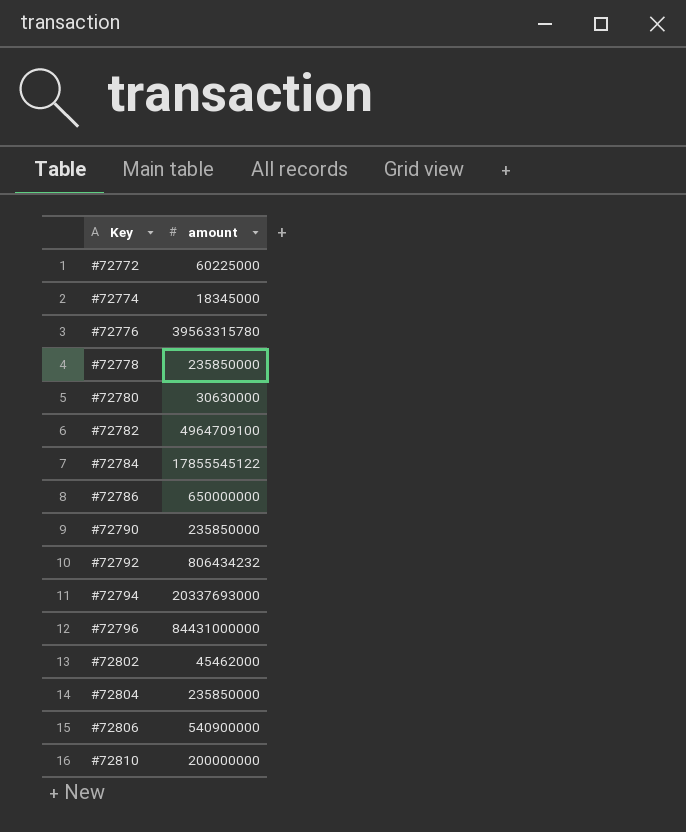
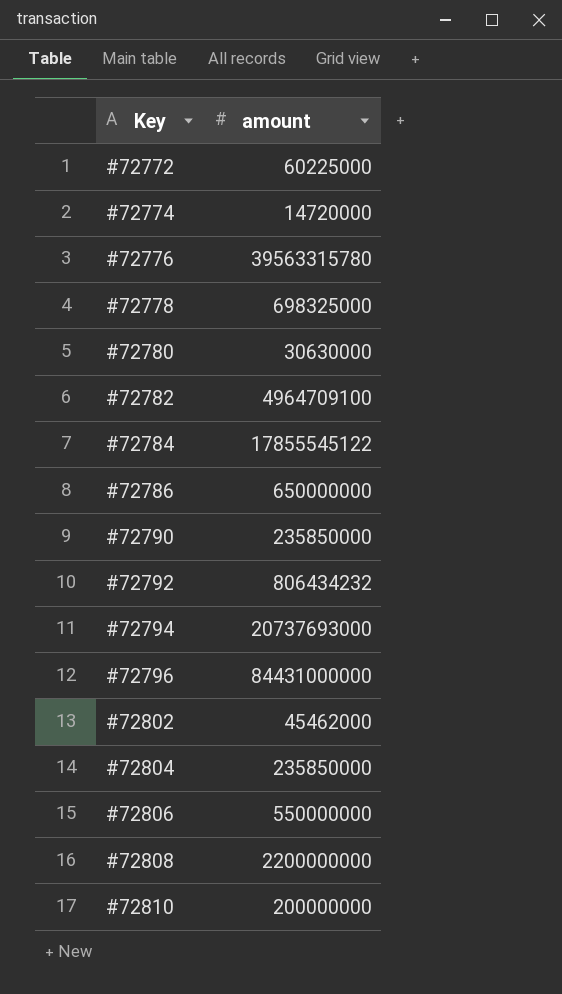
#72774 | amount: 18345000 -> 14720000
#72778 | amount: 235850000 -> 698325000
#72794 | amount: 20337693000 -> 20737693000
#72806 | amount: 540900000 -> 550000000
row #72808: none -> 2200000000

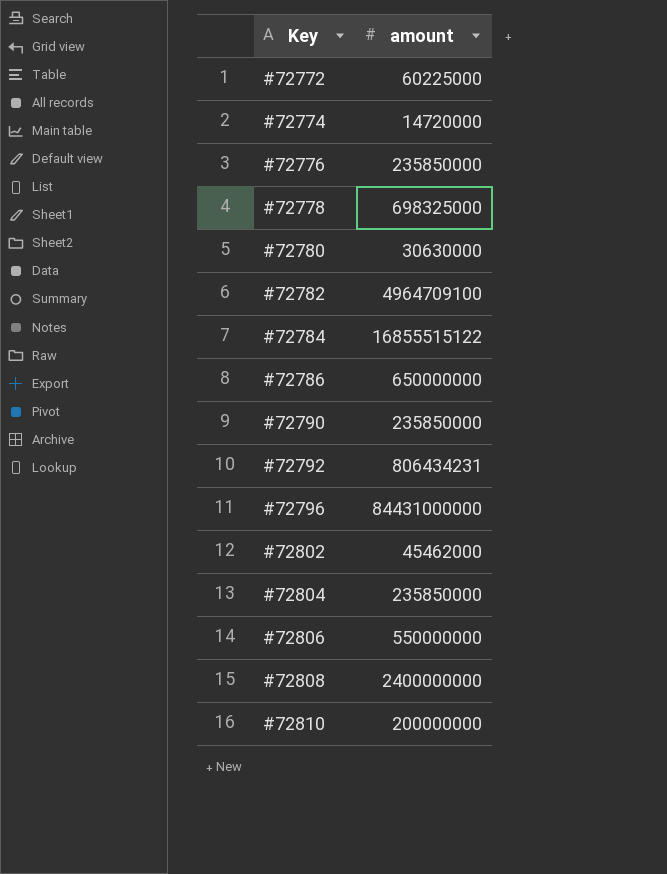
row #72794: 20737693000 -> none
#72776 | amount: 39563315780 -> 235850000
#72784 | amount: 17855545122 -> 16855515122
#72792 | amount: 806434232 -> 806434231
#72808 | amount: 2200000000 -> 2400000000

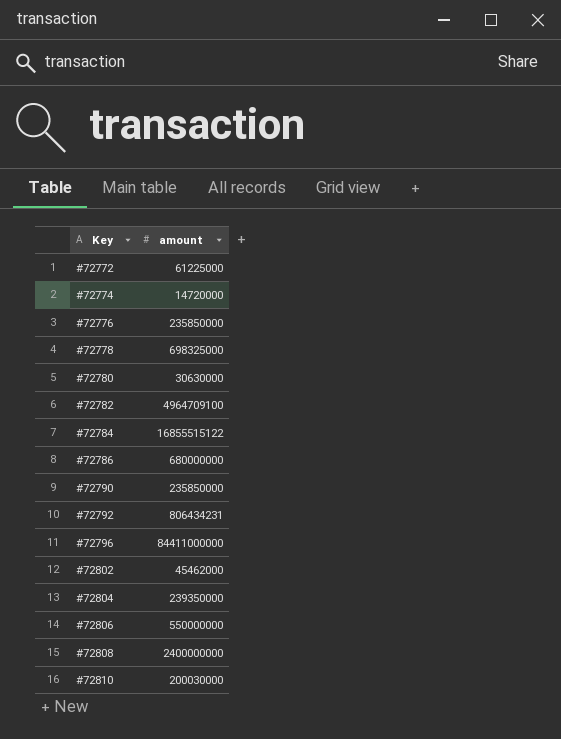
#72772 | amount: 60225000 -> 61225000
#72786 | amount: 650000000 -> 680000000
#72796 | amount: 84431000000 -> 84411000000
#72804 | amount: 235850000 -> 239350000
#72810 | amount: 200000000 -> 200030000

